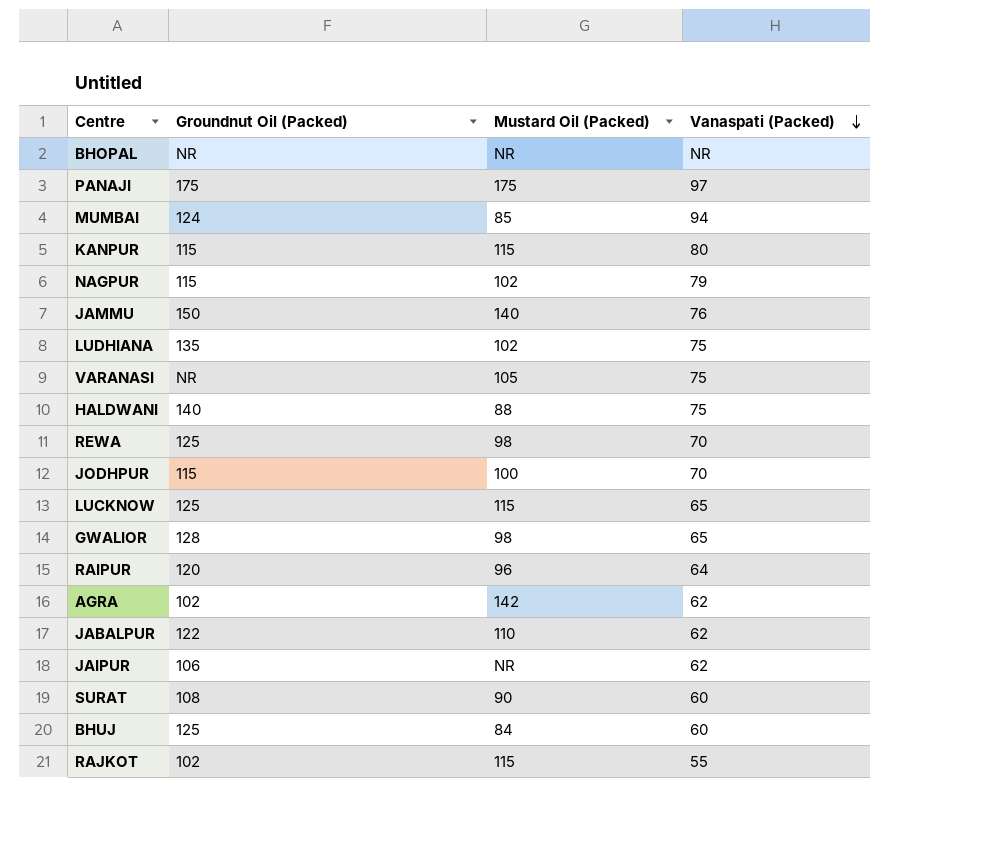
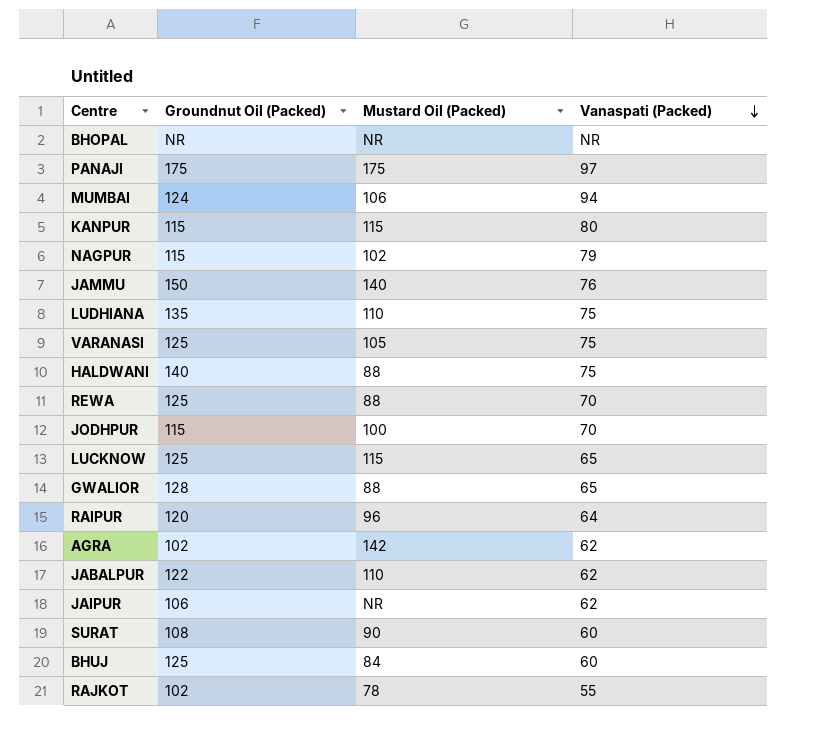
MUMBAI | Mustard Oil (Packed): 85 -> 106
LUDHIANA | Mustard Oil (Packed): 102 -> 110
VARANASI | Groundnut Oil (Packed): NR -> 125
REWA | Mustard Oil (Packed): 98 -> 88
GWALIOR | Mustard Oil (Packed): 98 -> 88
RAJKOT | Mustard Oil (Packed): 115 -> 78

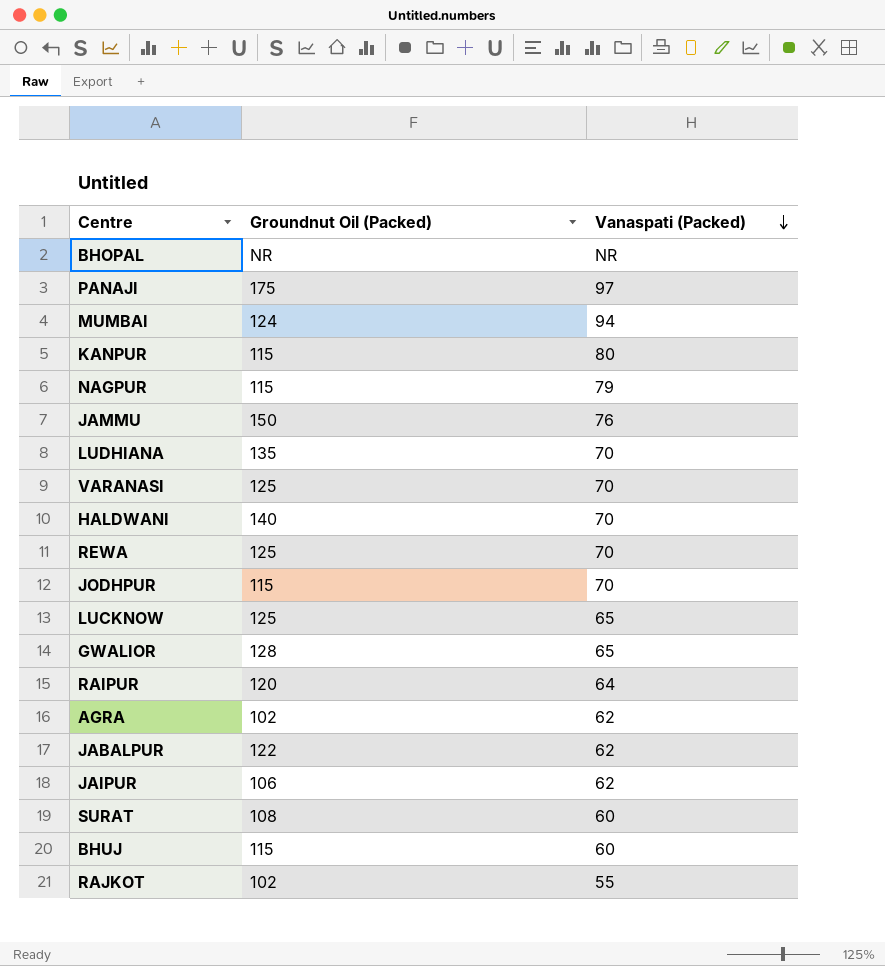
column Mustard Oil (Packed) | position: 3 -> none
LUDHIANA | Vanaspati (Packed): 75 -> 70
VARANASI | Vanaspati (Packed): 75 -> 70
HALDWANI | Vanaspati (Packed): 75 -> 70
BHUJ | Groundnut Oil (Packed): 125 -> 115

